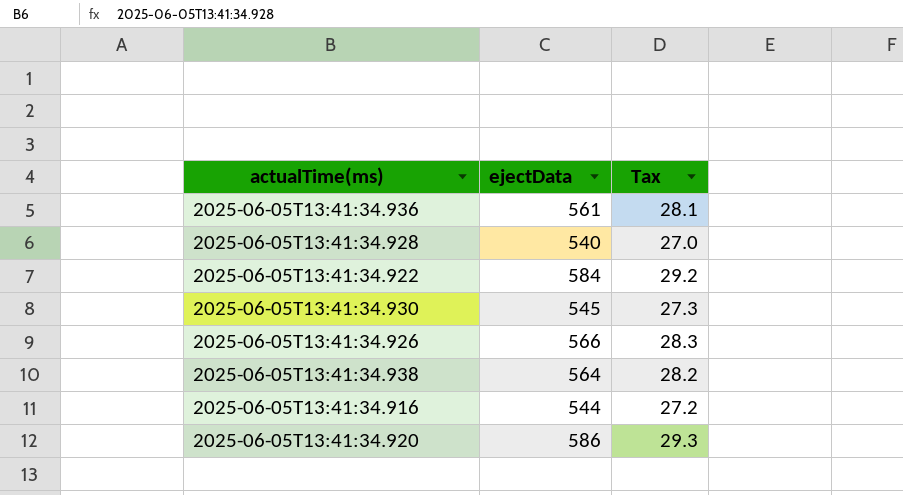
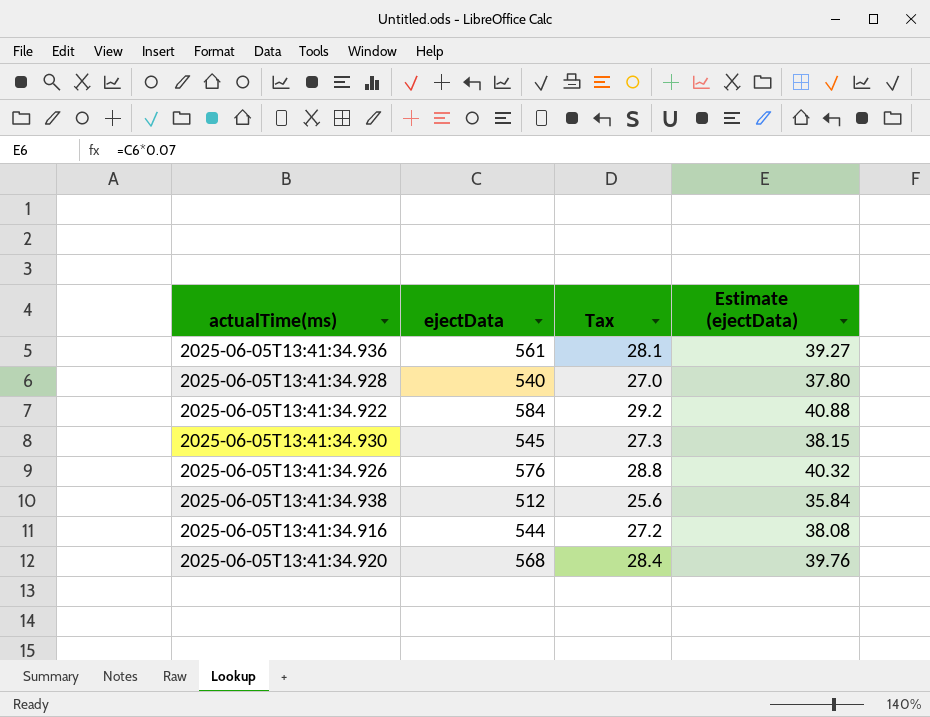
column Estimate (ejectData) | formula: none -> [ejectData] * 0.07
2025-06-05T13:41:34.926 | ejectData: 566 -> 576
2025-06-05T13:41:34.926 | Tax: 28.3 -> 28.8
2025-06-05T13:41:34.938 | ejectData: 564 -> 512
2025-06-05T13:41:34.938 | Tax: 28.2 -> 25.6
2025-06-05T13:41:34.920 | ejectData: 586 -> 568
2025-06-05T13:41:34.920 | Tax: 29.3 -> 28.4

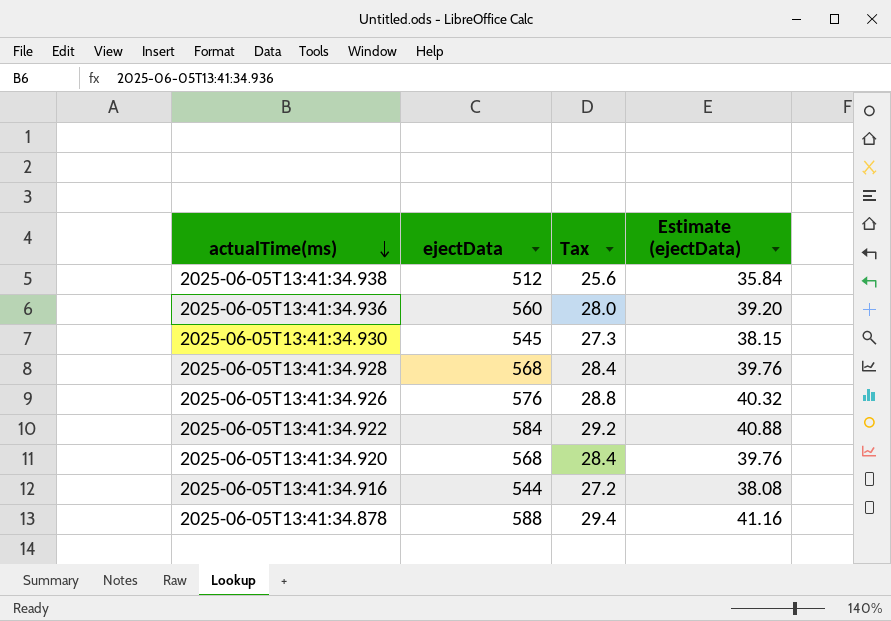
row order: none -> actualTime(ms) descending
2025-06-05T13:41:34.936 | ejectData: 561 -> 560
2025-06-05T13:41:34.936 | Tax: 28.1 -> 28.0
2025-06-05T13:41:34.936 | Estimate (ejectData): 39.27 -> 39.20
2025-06-05T13:41:34.928 | ejectData: 540 -> 568
2025-06-05T13:41:34.928 | Tax: 27.0 -> 28.4
2025-06-05T13:41:34.928 | Estimate (ejectData): 37.80 -> 39.76
row 2025-06-05T13:41:34.878: none -> 588 | 29.4 | 41.16

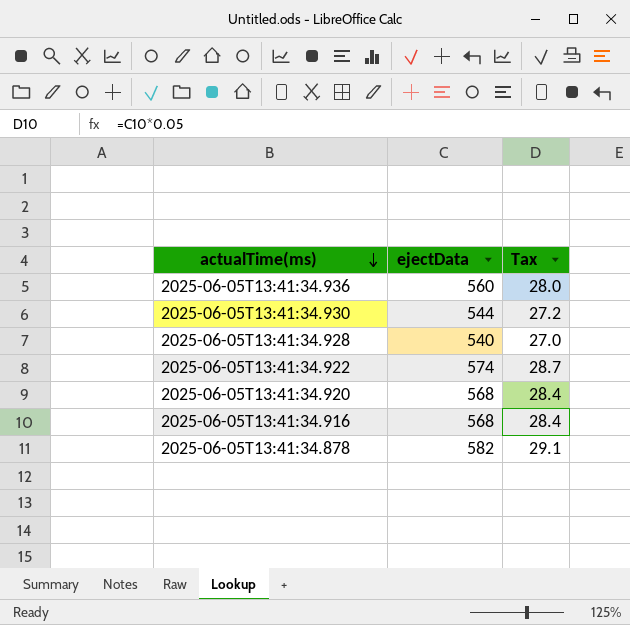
column Estimate (ejectData) | formula: [ejectData] * 0.07 -> none
row 2025-06-05T13:41:34.938: 512 | 25.6 | 35.84 -> none
row 2025-06-05T13:41:34.926: 576 | 28.8 | 40.32 -> none
2025-06-05T13:41:34.930 | ejectData: 545 -> 544
2025-06-05T13:41:34.930 | Tax: 27.3 -> 27.2
2025-06-05T13:41:34.928 | ejectData: 568 -> 540
2025-06-05T13:41:34.928 | Tax: 28.4 -> 27.0
2025-06-05T13:41:34.922 | ejectData: 584 -> 574
2025-06-05T13:41:34.922 | Tax: 29.2 -> 28.7
2025-06-05T13:41:34.916 | ejectData: 544 -> 568
2025-06-05T13:41:34.916 | Tax: 27.2 -> 28.4
2025-06-05T13:41:34.878 | ejectData: 588 -> 582
2025-06-05T13:41:34.878 | Tax: 29.4 -> 29.1

